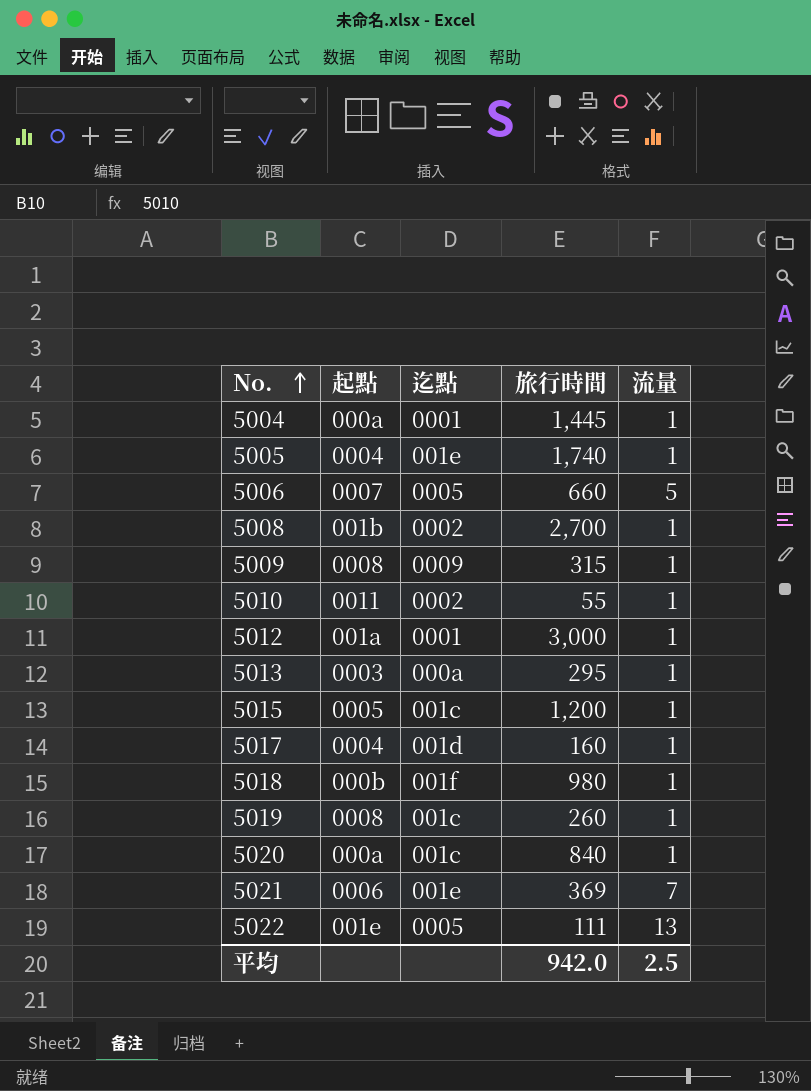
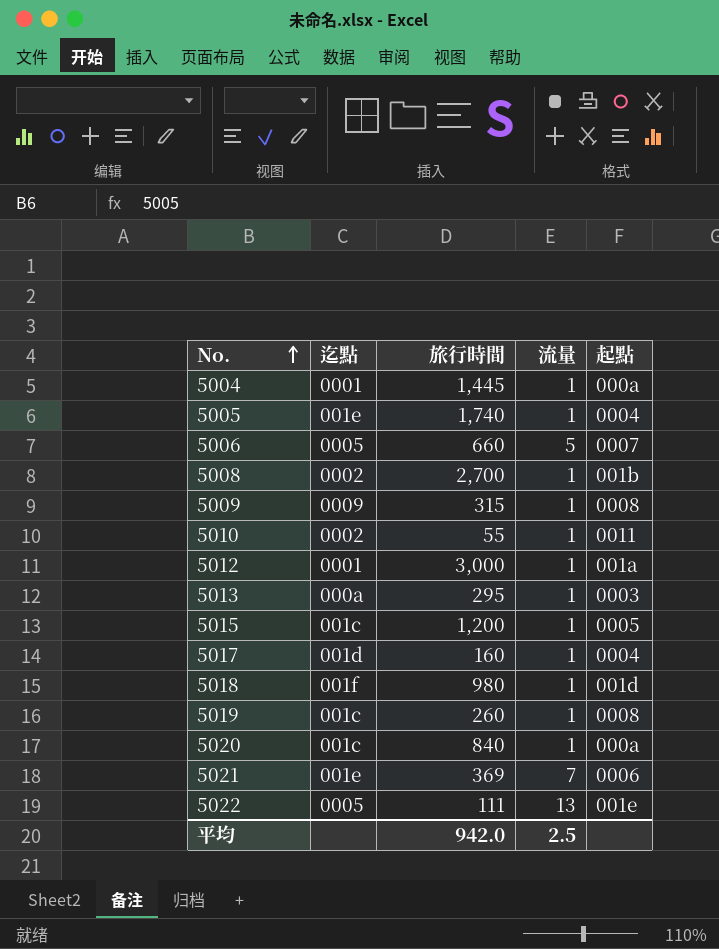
column 起點 | position: 2 -> 5
5018 | 起點: 000b -> 001d

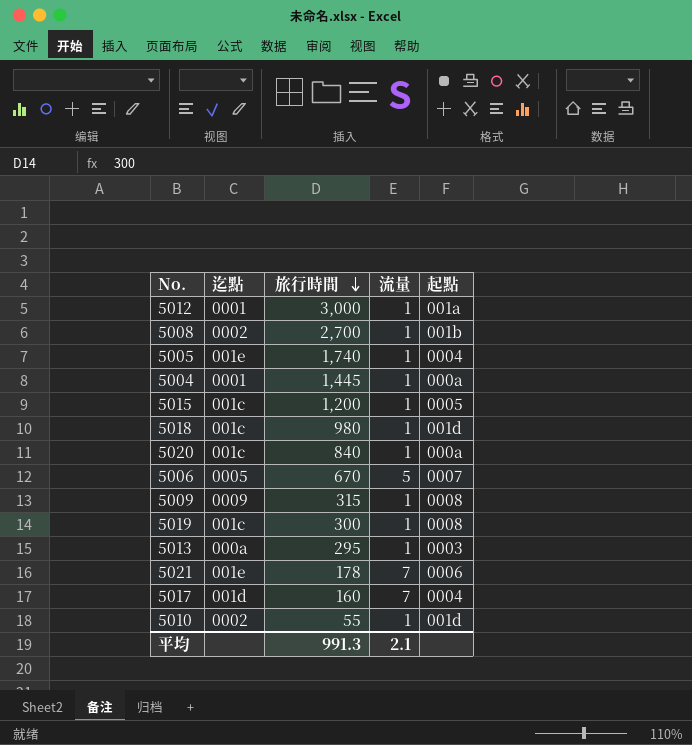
row order: No. ascending -> 旅行時間 descending
row 5022: 0005 | 111 | 13 | 001e -> none
5018 | 迄點: 001f -> 001c
5006 | 旅行時間: 660 -> 670
5019 | 旅行時間: 260 -> 300
5021 | 旅行時間: 369 -> 178
5017 | 流量: 1 -> 7
5010 | 起點: 0011 -> 001d
平均 | 旅行時間: 942.0 -> 991.3
平均 | 流量: 2.5 -> 2.1

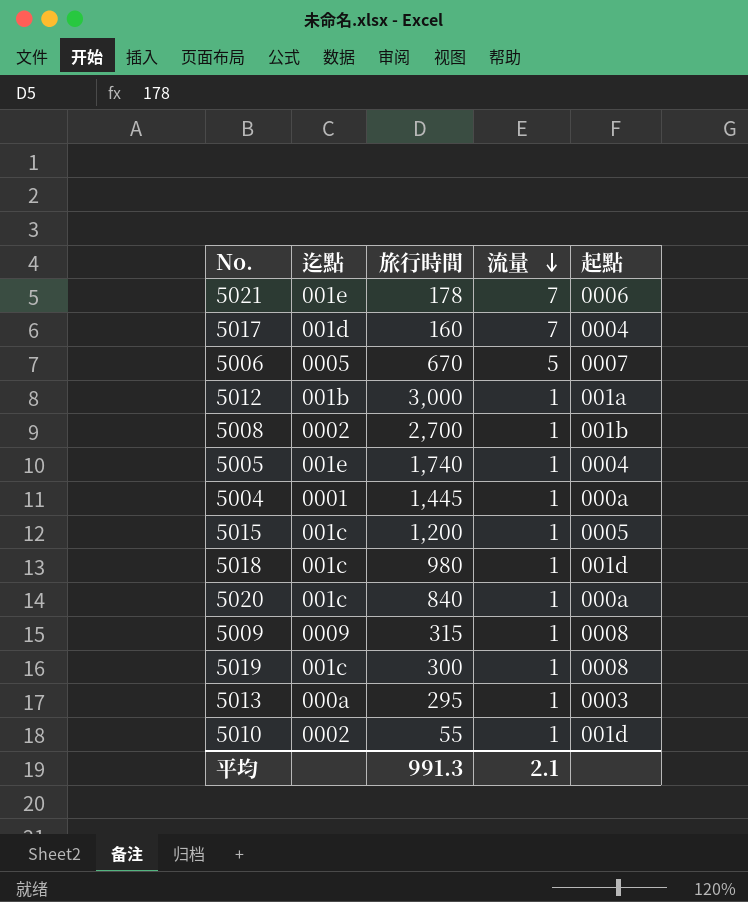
row order: 旅行時間 descending -> 流量 descending
5012 | 迄點: 0001 -> 001b

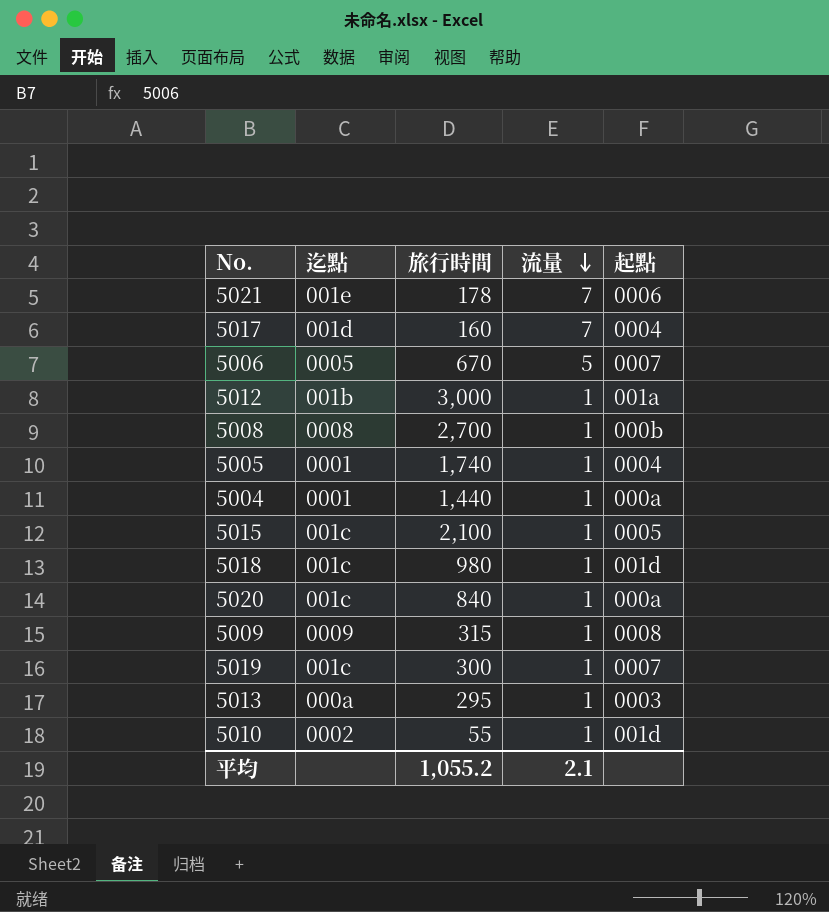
5008 | 迄點: 0002 -> 0008
5008 | 起點: 001b -> 000b
5005 | 迄點: 001e -> 0001
5004 | 旅行時間: 1,445 -> 1,440
5015 | 旅行時間: 1,200 -> 2,100
5019 | 起點: 0008 -> 0007
平均 | 旅行時間: 991.3 -> 1,055.2

